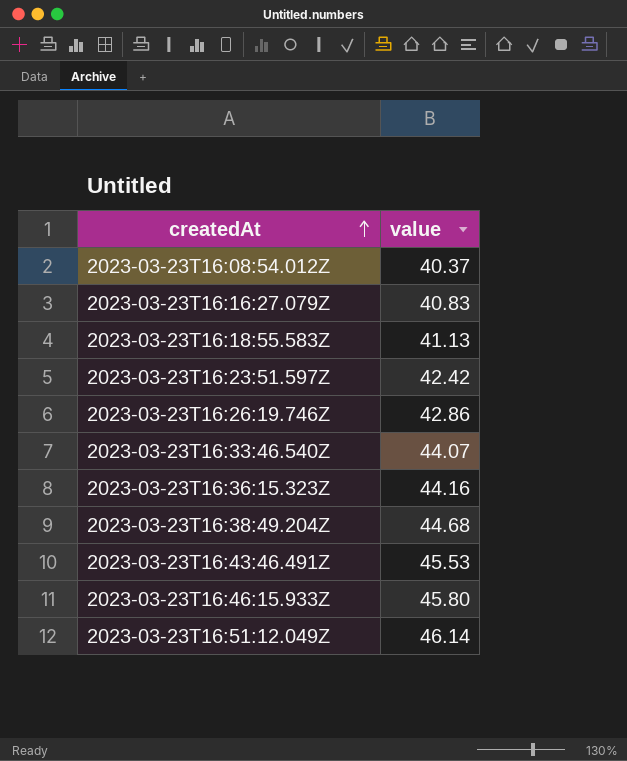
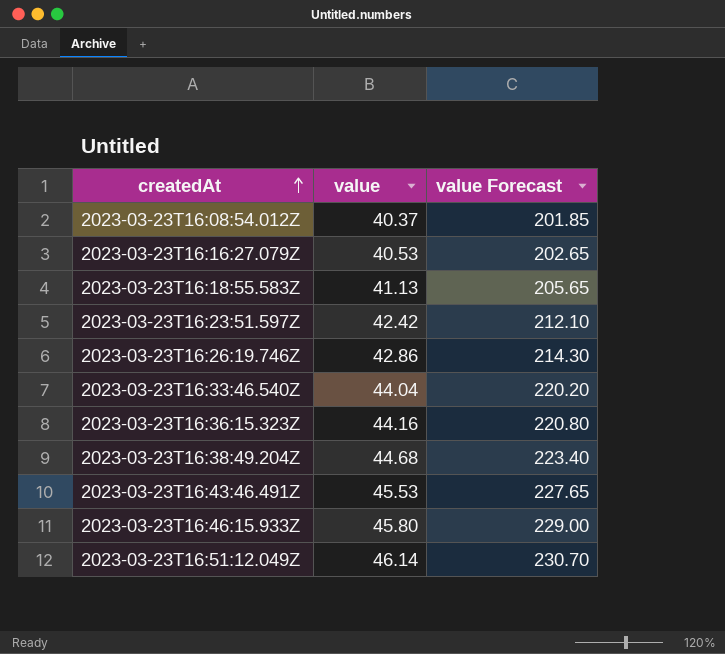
column value Forecast | formula: none -> [value] * 5
2023-03-23T16:16:27.079Z | value: 40.83 -> 40.53
2023-03-23T16:33:46.540Z | value: 44.07 -> 44.04

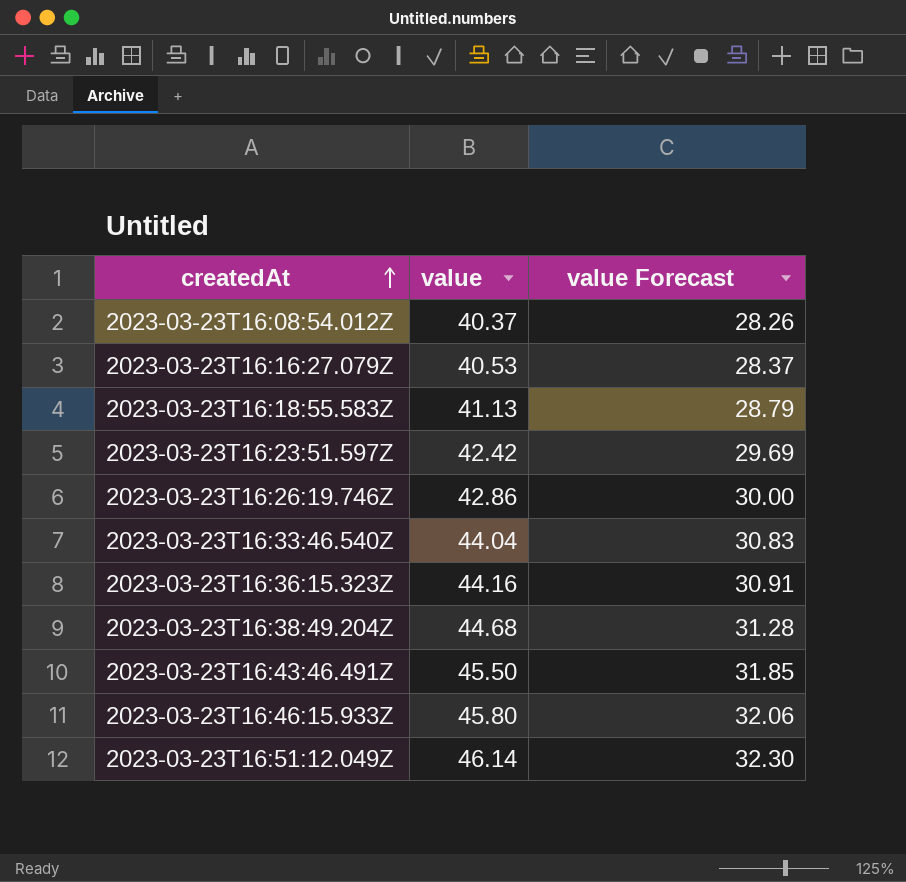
column value Forecast | formula: [value] * 5 -> [value] * 0.7
2023-03-23T16:43:46.491Z | value: 45.53 -> 45.50

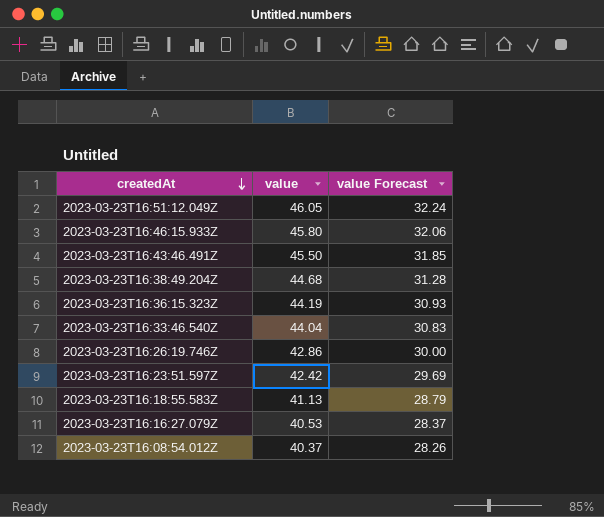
row order: createdAt ascending -> createdAt descending
2023-03-23T16:51:12.049Z | value: 46.14 -> 46.05
2023-03-23T16:51:12.049Z | value Forecast: 32.30 -> 32.24
2023-03-23T16:36:15.323Z | value: 44.16 -> 44.19
2023-03-23T16:36:15.323Z | value Forecast: 30.91 -> 30.93

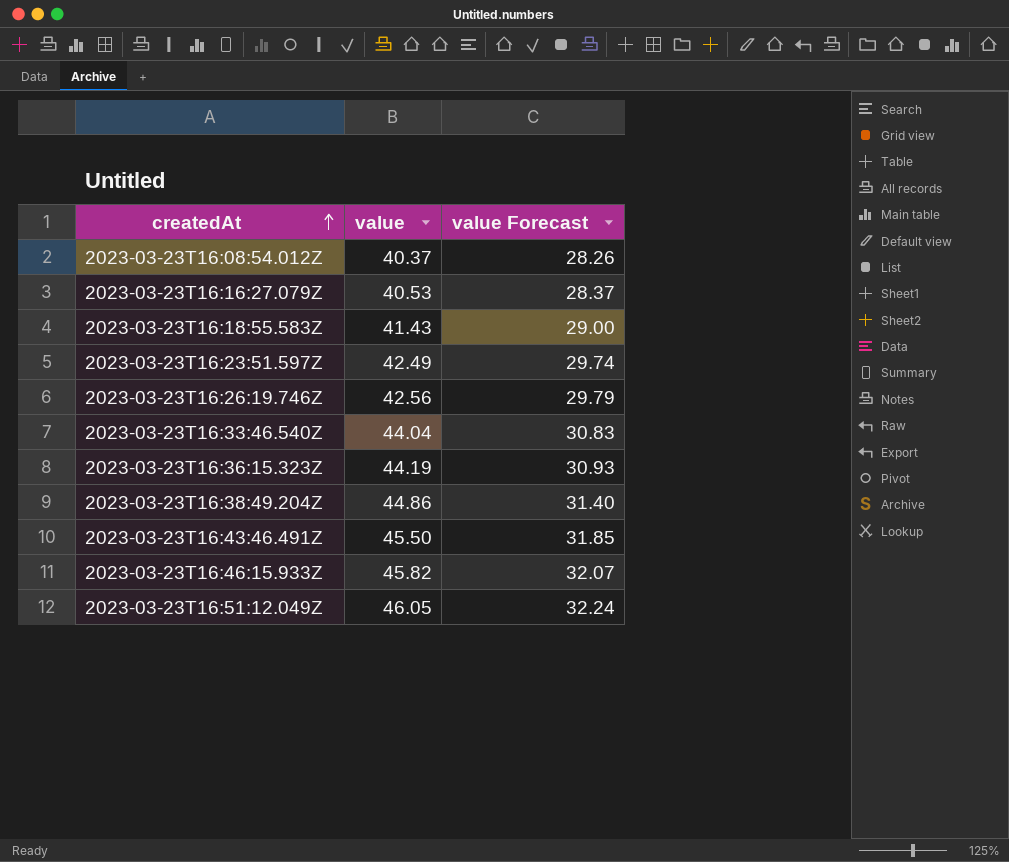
row order: createdAt descending -> createdAt ascending
2023-03-23T16:18:55.583Z | value: 41.13 -> 41.43
2023-03-23T16:18:55.583Z | value Forecast: 28.79 -> 29.00
2023-03-23T16:23:51.597Z | value: 42.42 -> 42.49
2023-03-23T16:23:51.597Z | value Forecast: 29.69 -> 29.74
2023-03-23T16:26:19.746Z | value: 42.86 -> 42.56
2023-03-23T16:26:19.746Z | value Forecast: 30.00 -> 29.79
2023-03-23T16:38:49.204Z | value: 44.68 -> 44.86
2023-03-23T16:38:49.204Z | value Forecast: 31.28 -> 31.40
2023-03-23T16:46:15.933Z | value: 45.80 -> 45.82
2023-03-23T16:46:15.933Z | value Forecast: 32.06 -> 32.07

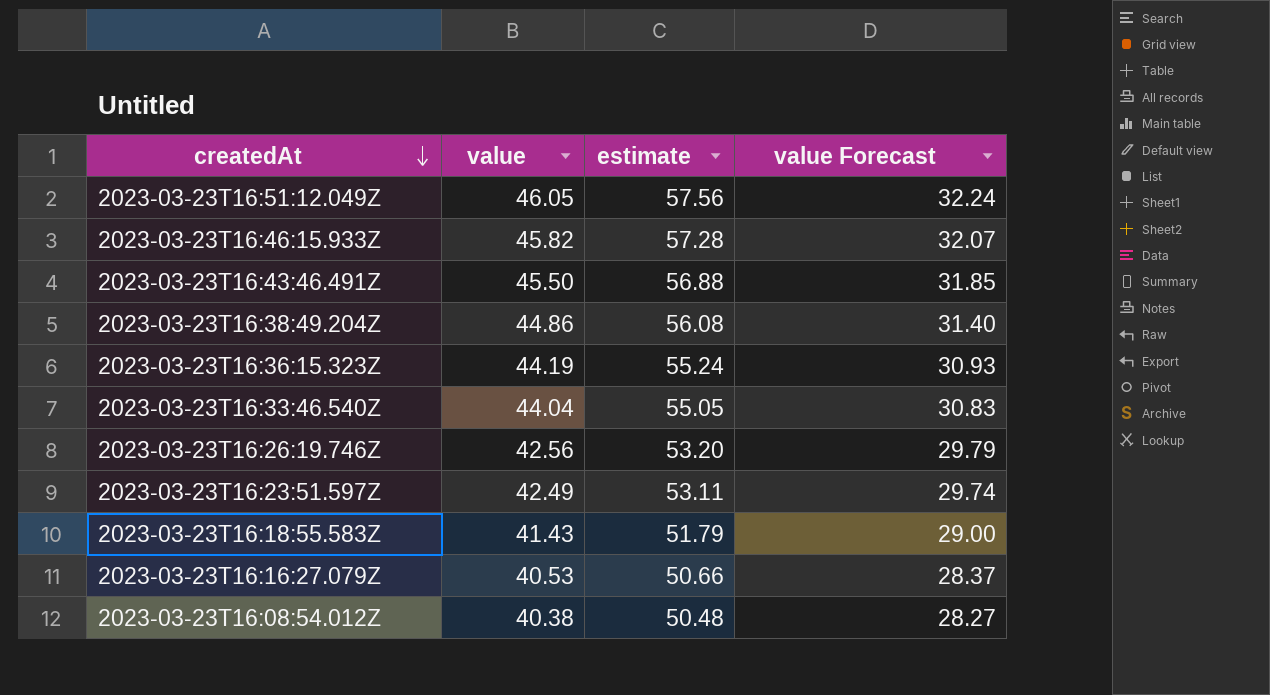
row order: createdAt ascending -> createdAt descending
column estimate | formula: none -> [value] * 1.25
2023-03-23T16:08:54.012Z | value: 40.37 -> 40.38
2023-03-23T16:08:54.012Z | value Forecast: 28.26 -> 28.27

